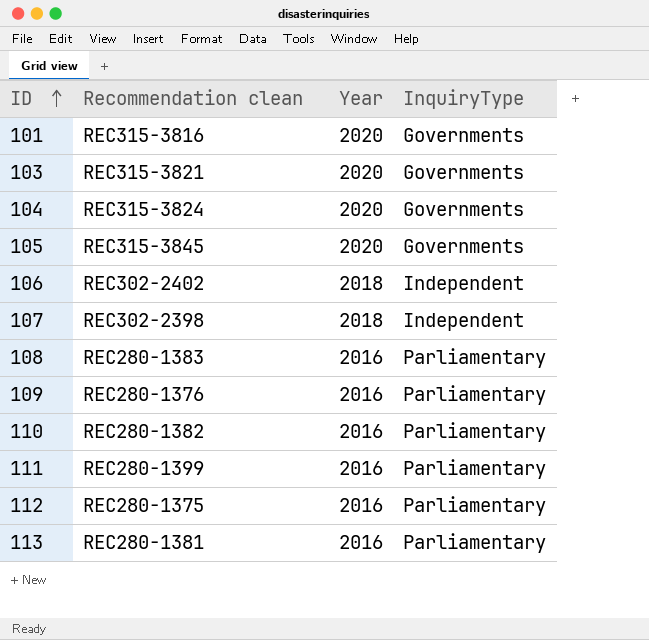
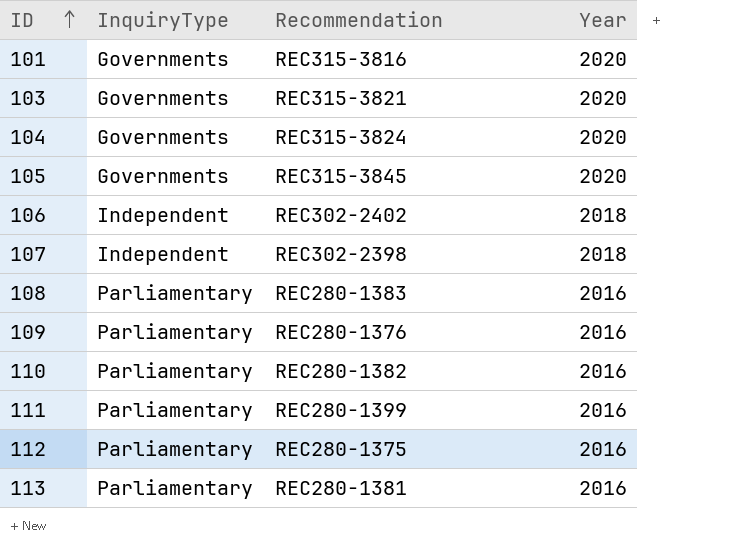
column InquiryType | position: 4 -> 2
column name: Recommendation clean -> Recommendation

